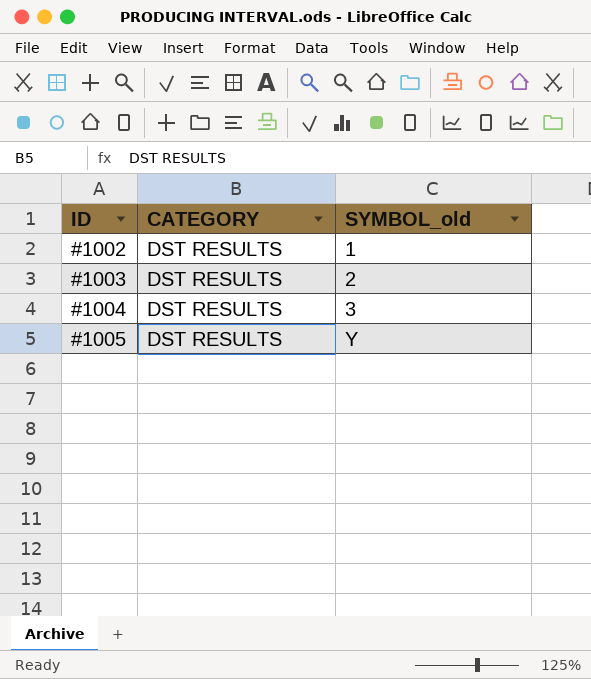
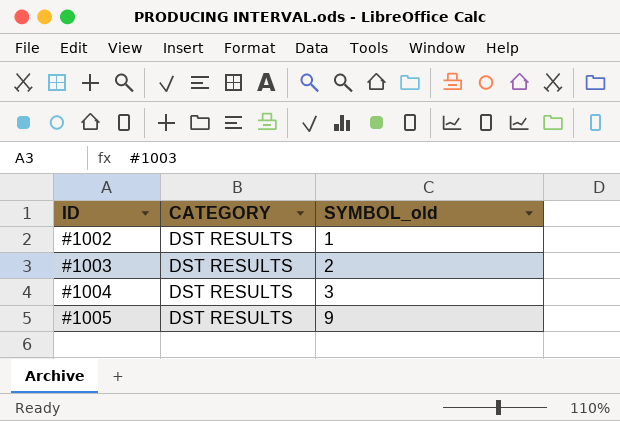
#1005 | SYMBOL_old: Y -> 9

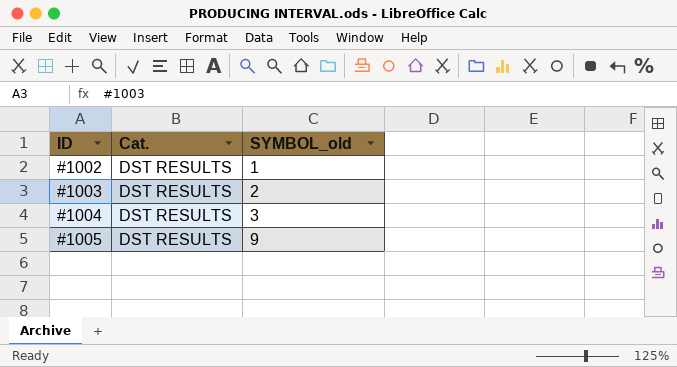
column name: CATEGORY -> Cat.

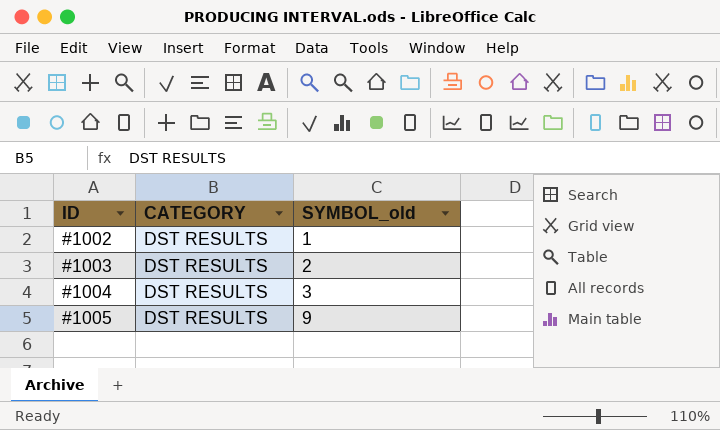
column name: Cat. -> CATEGORY

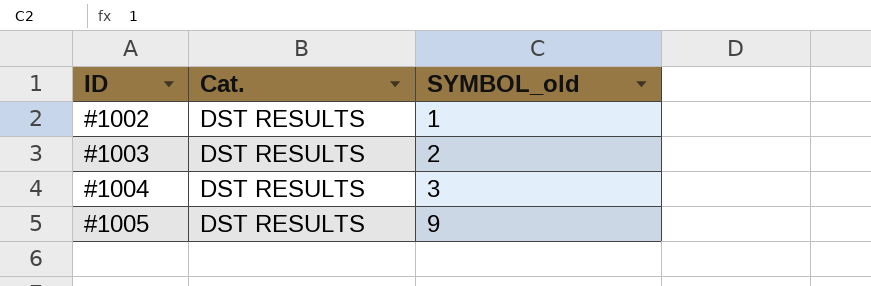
column name: CATEGORY -> Cat.

